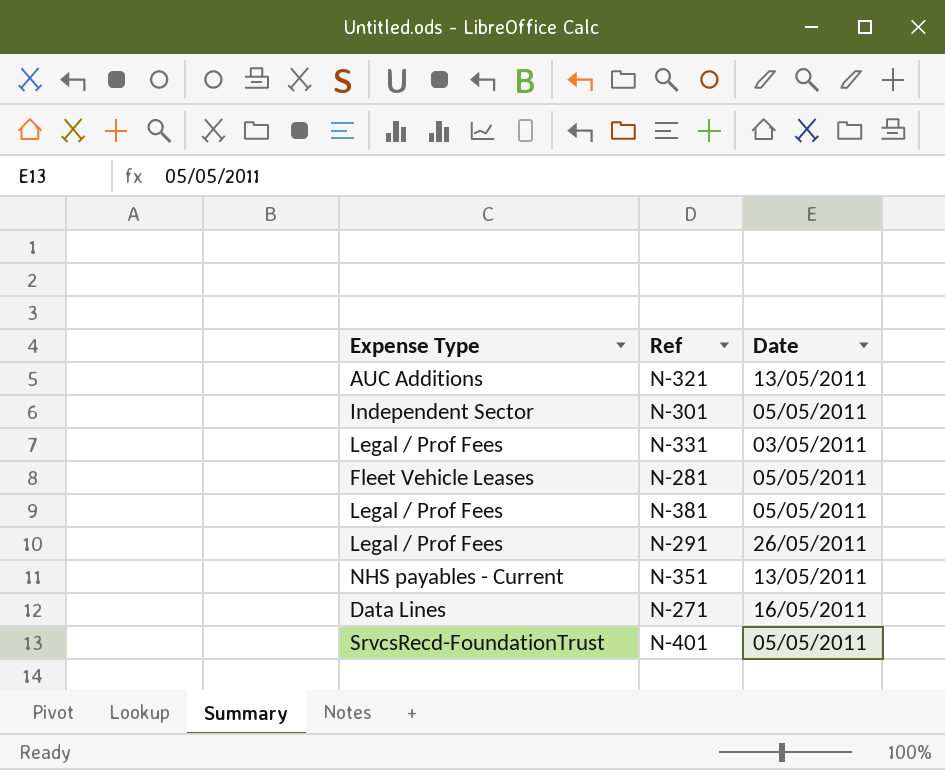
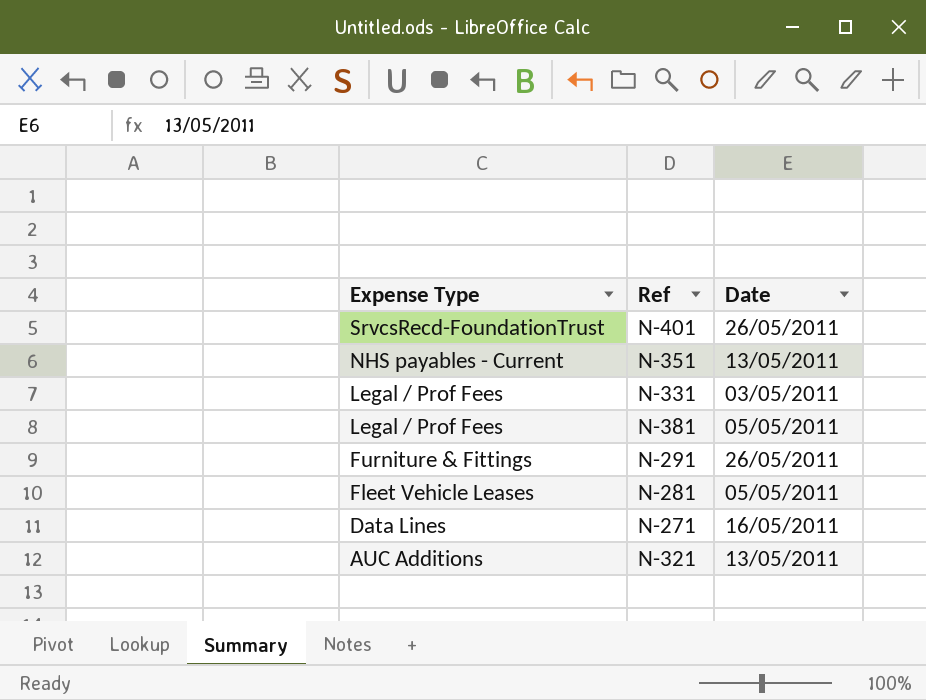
row order: none -> Expense Type descending
row N-301: Independent Sector | 05/05/2011 -> none
N-401 | Date: 05/05/2011 -> 26/05/2011
N-291 | Expense Type: Legal / Prof Fees -> Furniture & Fittings

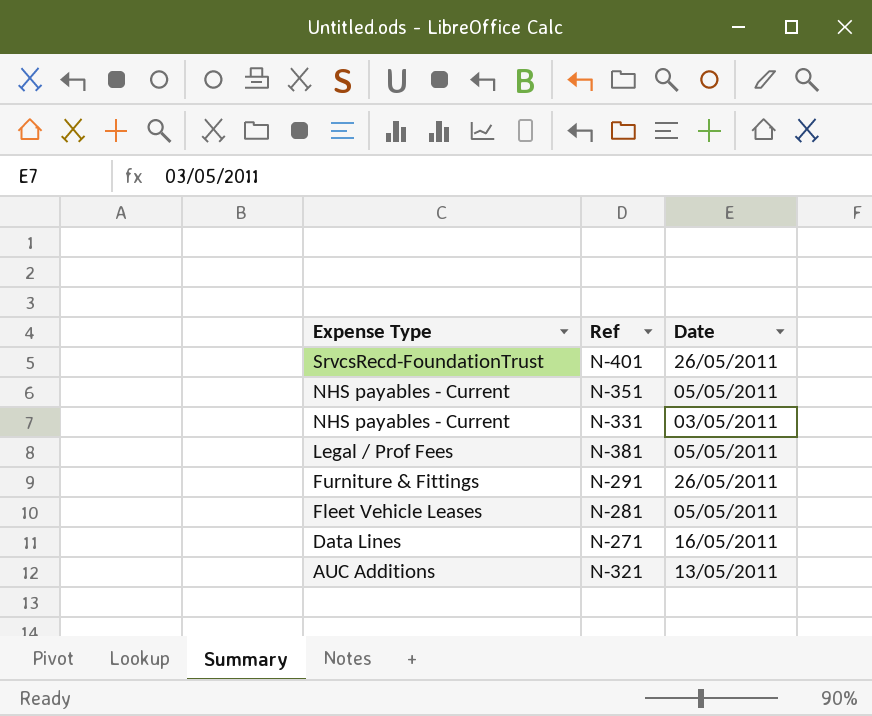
N-351 | Date: 13/05/2011 -> 05/05/2011
N-331 | Expense Type: Legal / Prof Fees -> NHS payables - Current

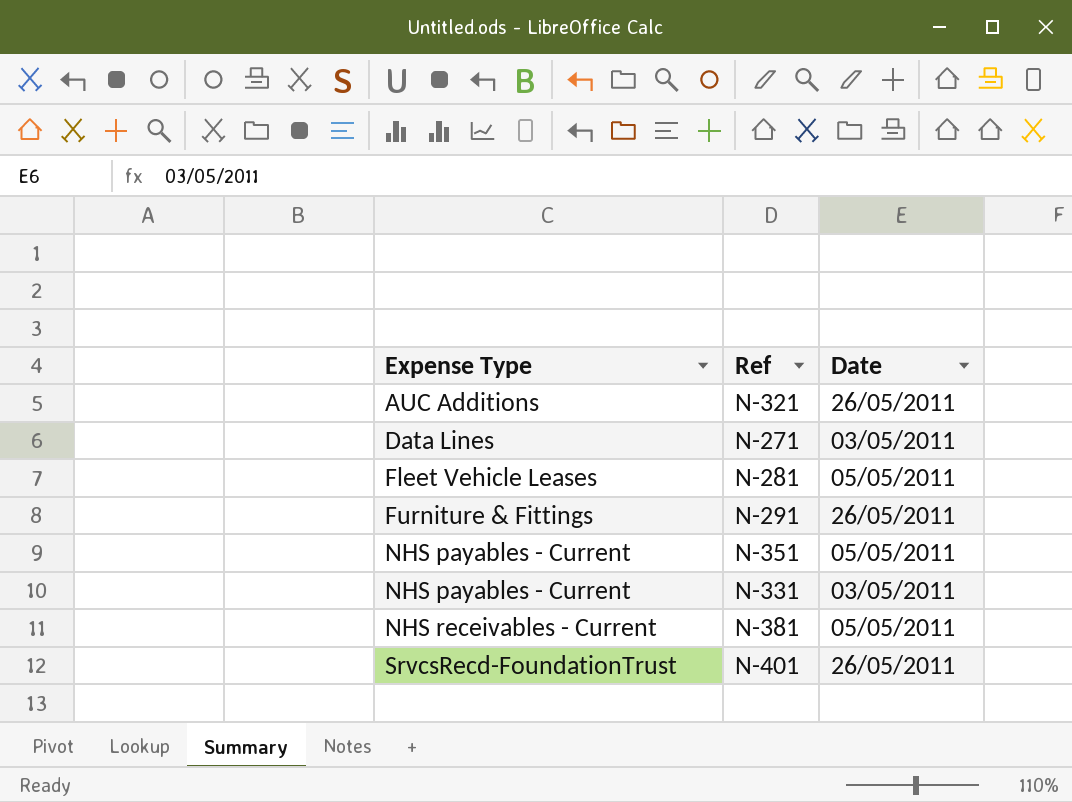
row order: Expense Type descending -> Expense Type ascending
N-321 | Date: 13/05/2011 -> 26/05/2011
N-271 | Date: 16/05/2011 -> 03/05/2011
N-381 | Expense Type: Legal / Prof Fees -> NHS receivables - Current

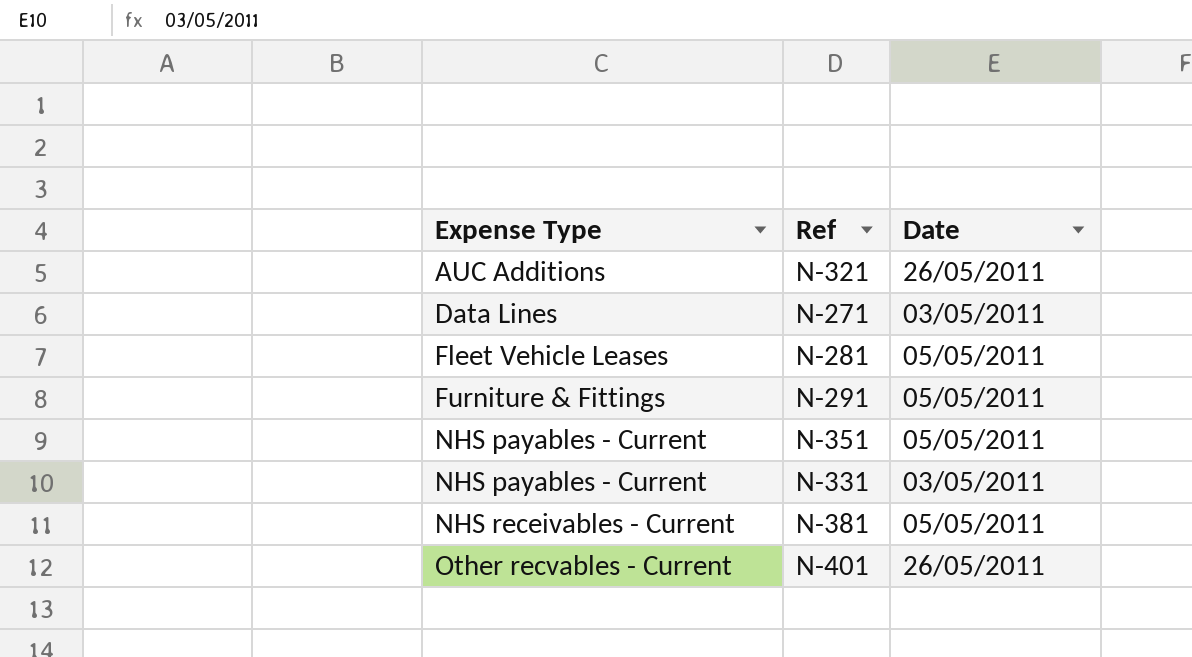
N-291 | Date: 26/05/2011 -> 05/05/2011
N-401 | Expense Type: SrvcsRecd-FoundationTrust -> Other recvables - Current

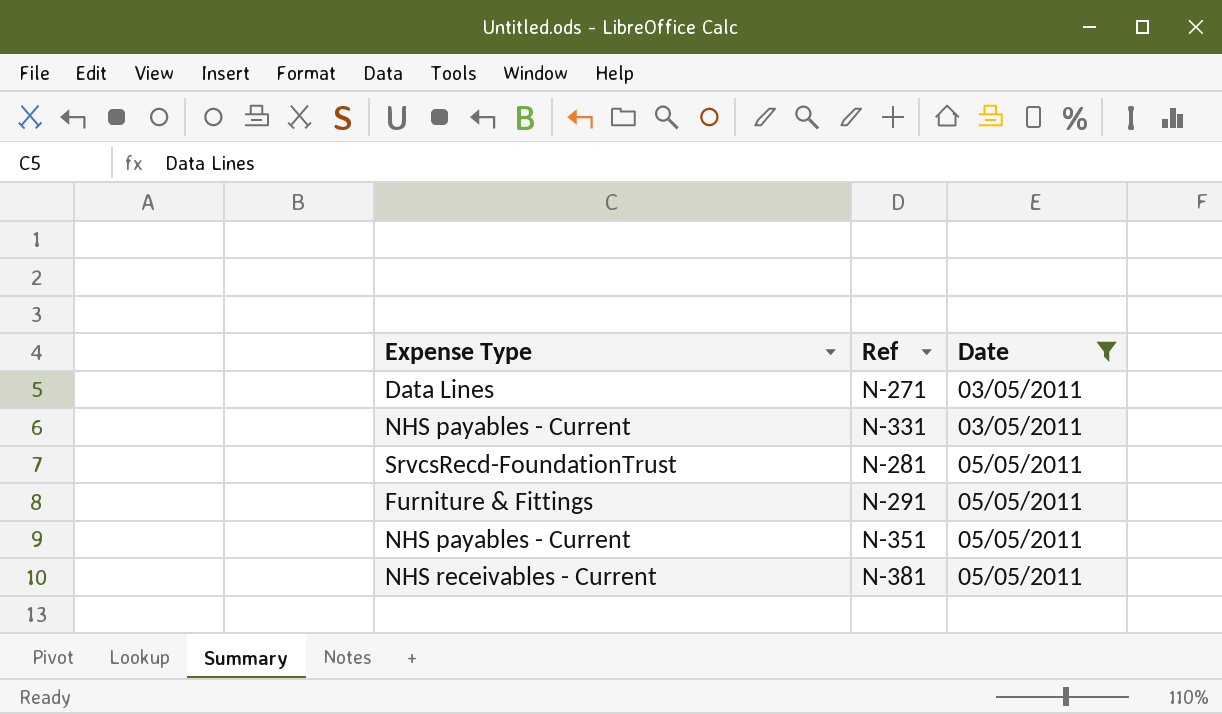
filter: none -> Date != 26/05/2011
row order: Expense Type ascending -> Date ascending
N-281 | Expense Type: Fleet Vehicle Leases -> SrvcsRecd-FoundationTrust

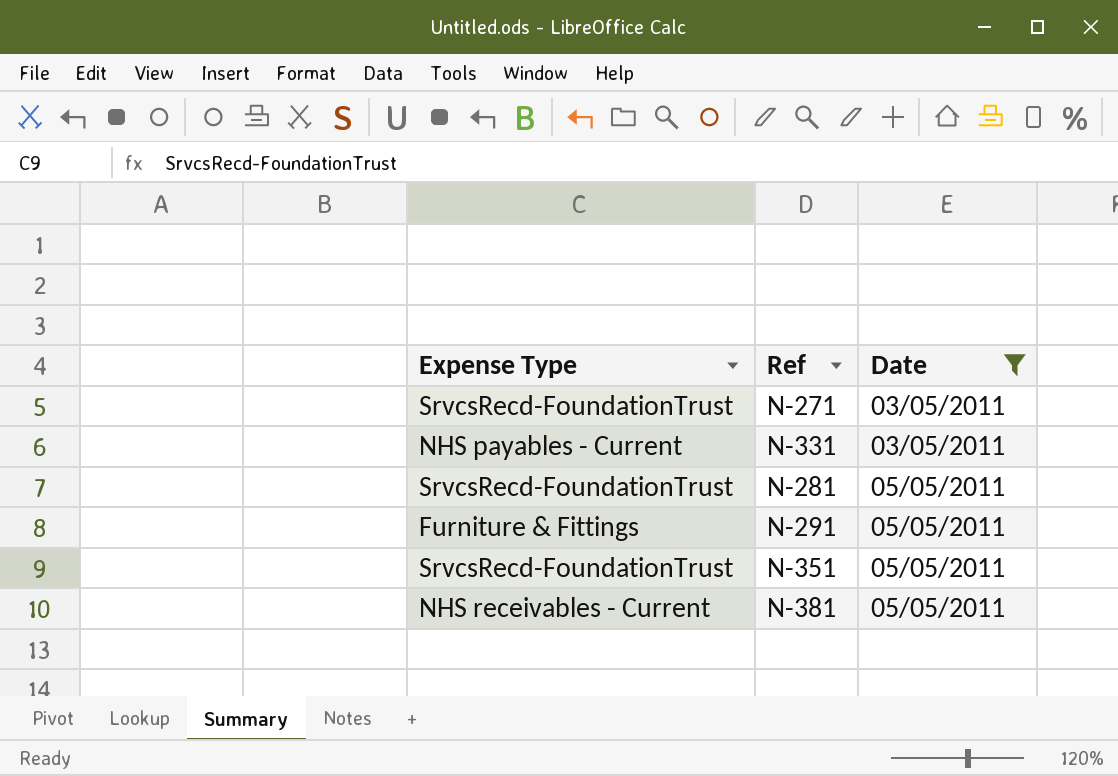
N-271 | Expense Type: Data Lines -> SrvcsRecd-FoundationTrust
N-351 | Expense Type: NHS payables - Current -> SrvcsRecd-FoundationTrust

